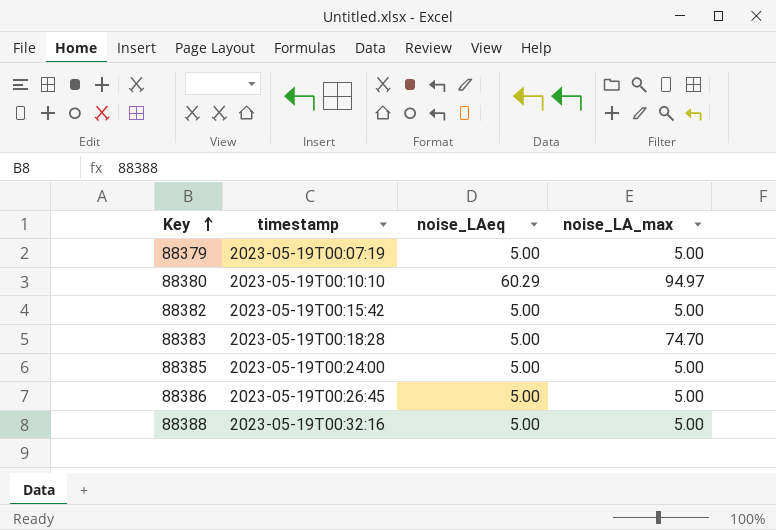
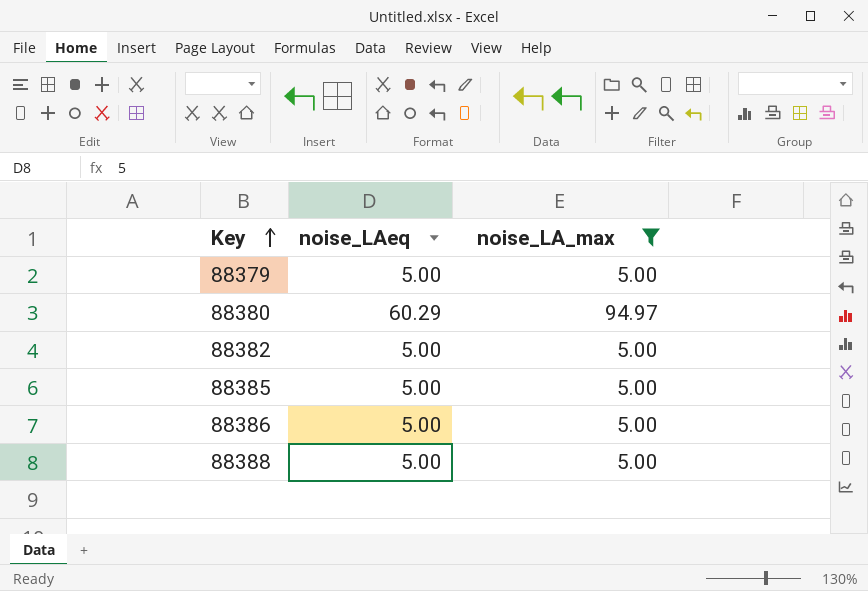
filter: none -> noise_LA_max != 74.70
column timestamp | position: 2 -> none

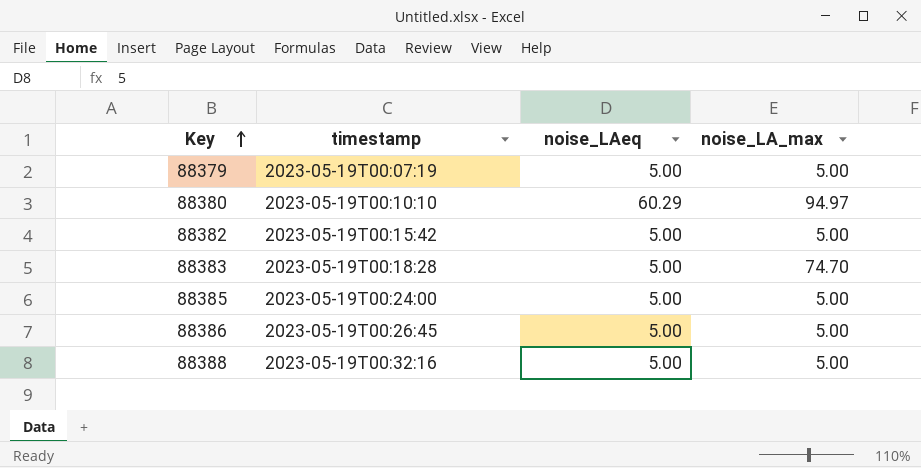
filter: noise_LA_max != 74.70 -> none
column timestamp | position: none -> 2

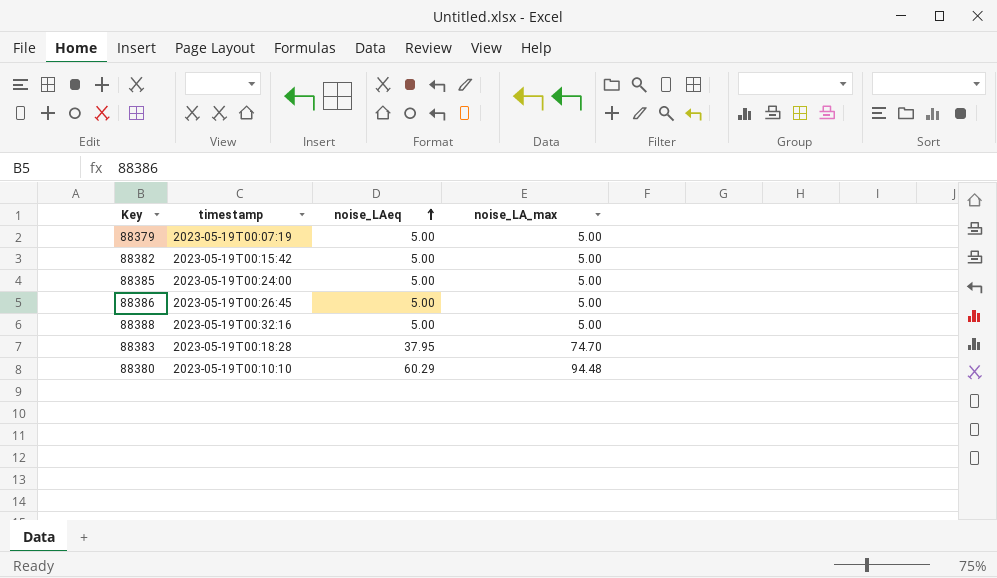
row order: Key ascending -> noise_LAeq ascending
88383 | noise_LAeq: 5.00 -> 37.95
88380 | noise_LA_max: 94.97 -> 94.48

